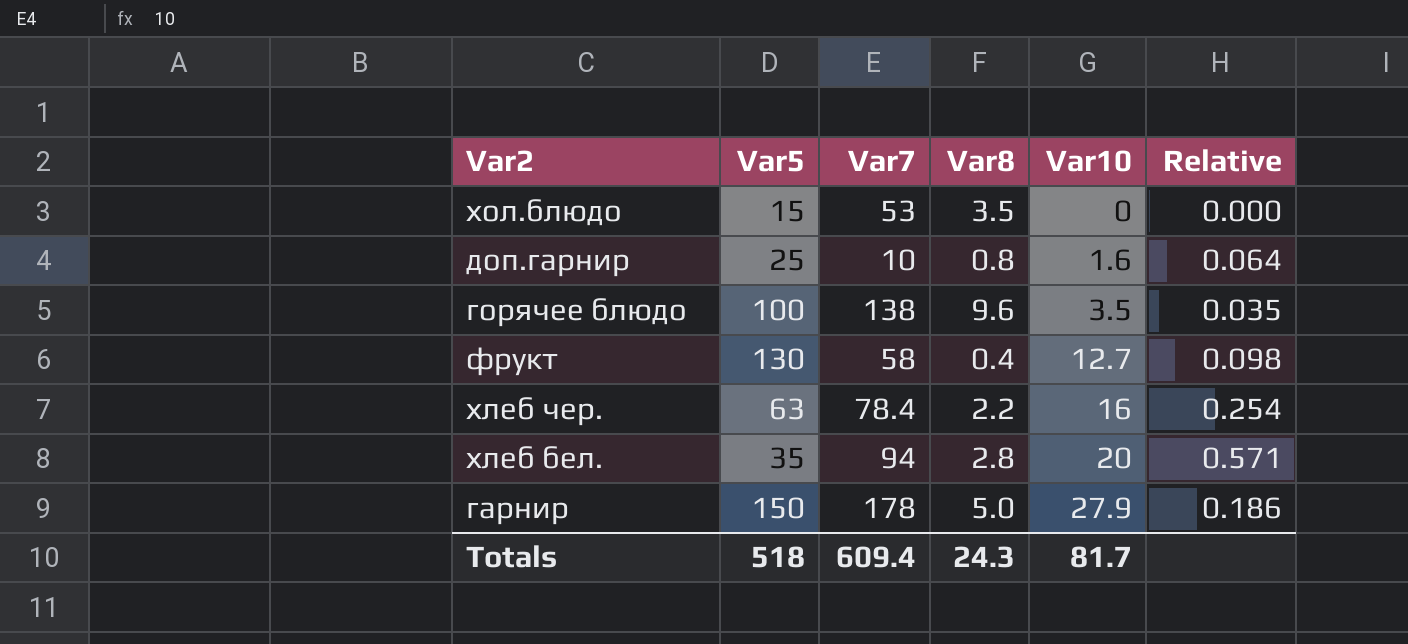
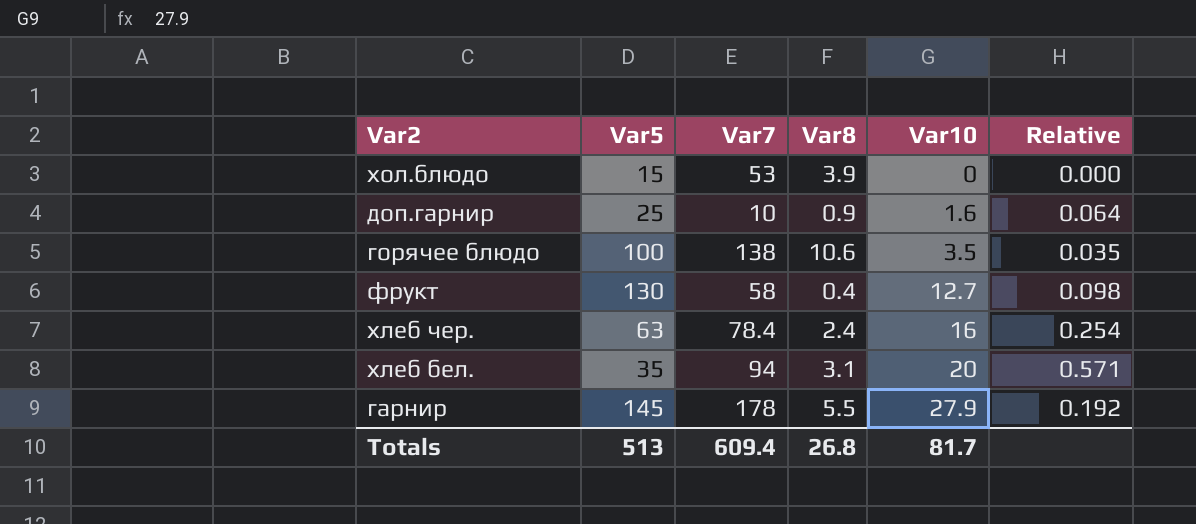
хол.блюдо | Var8: 3.5 -> 3.9
доп.гарнир | Var8: 0.8 -> 0.9
горячее блюдо | Var8: 9.6 -> 10.6
хлеб чер. | Var8: 2.2 -> 2.4
хлеб бел. | Var8: 2.8 -> 3.1
гарнир | Var5: 150 -> 145
гарнир | Var8: 5.0 -> 5.5
гарнир | Relative: 0.186 -> 0.192
Totals | Var5: 518 -> 513
Totals | Var8: 24.3 -> 26.8

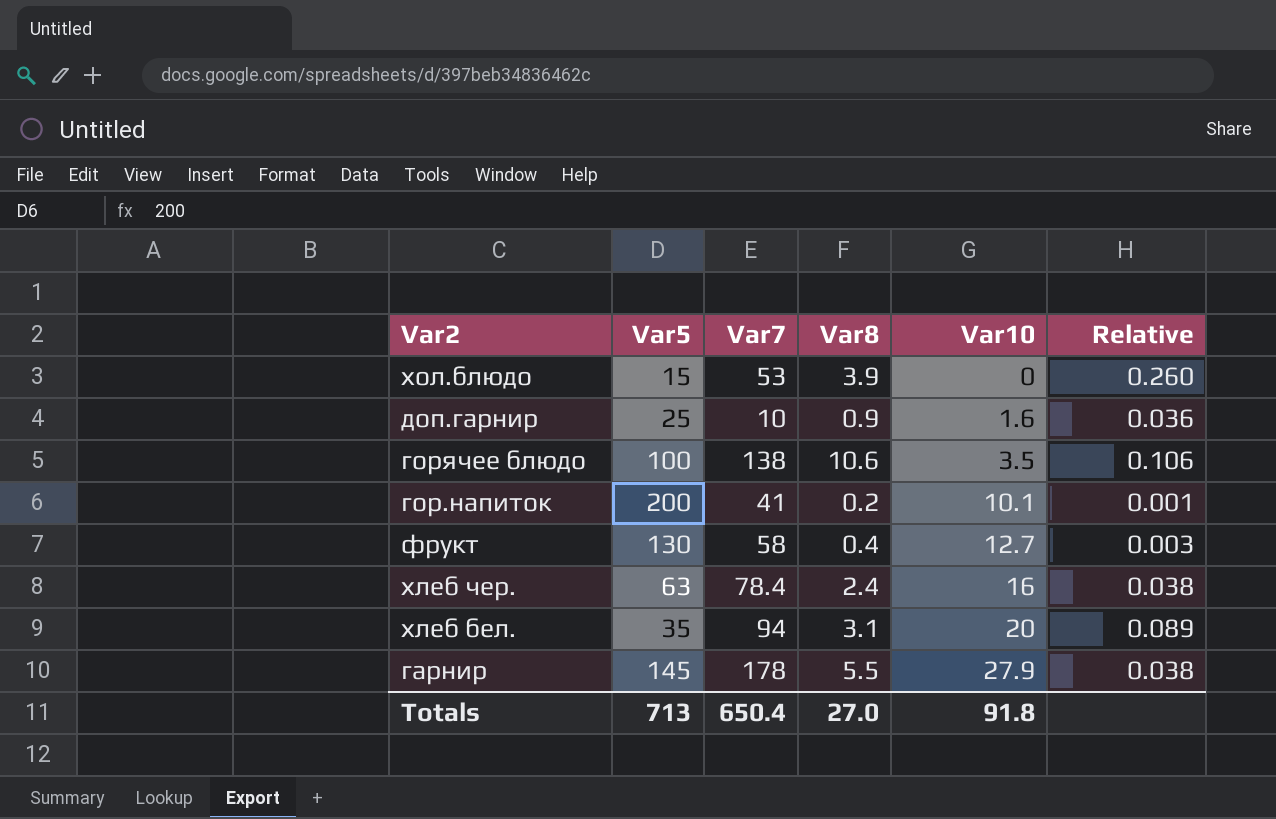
column Relative | formula: [Var10] / [Var5] -> [Var8] / [Var5]
row гор.напиток: none -> 200 | 41 | 0.2 | 10.1 | 0.001
Totals | Var5: 513 -> 713
Totals | Var7: 609.4 -> 650.4
Totals | Var8: 26.8 -> 27.0
Totals | Var10: 81.7 -> 91.8

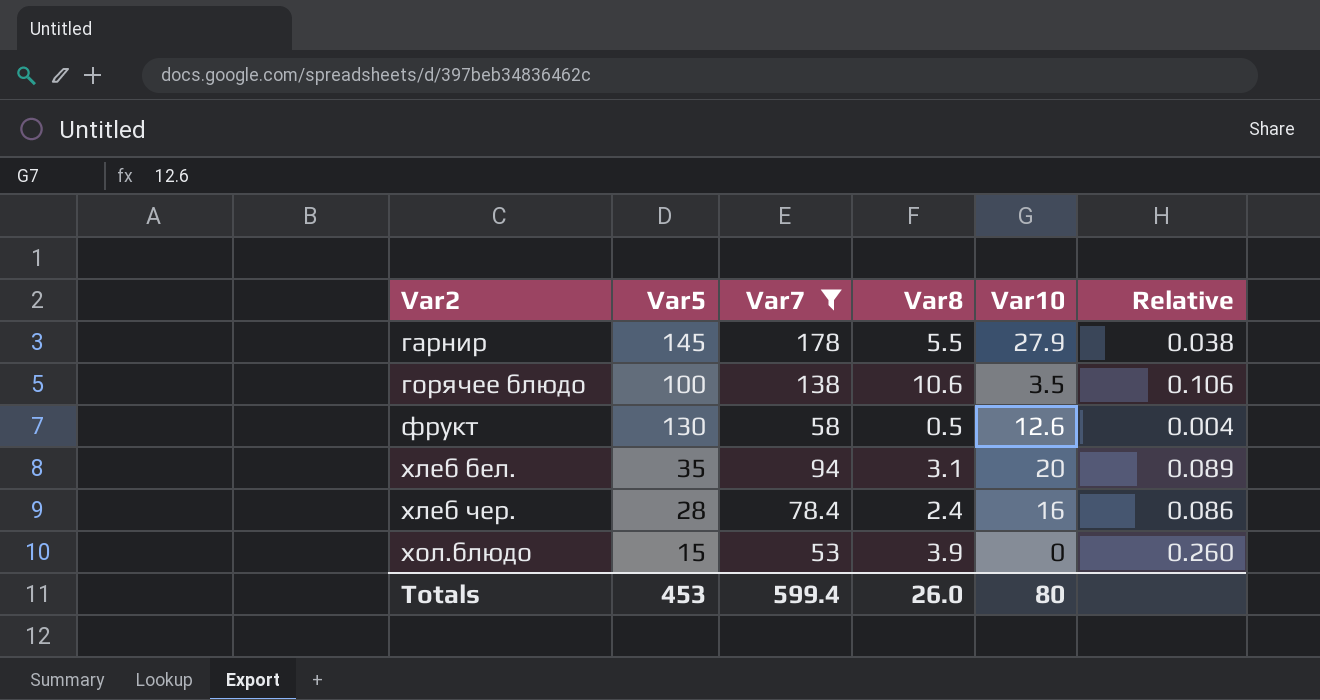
filter: none -> Var7 >= 53
row order: Var10 ascending -> Var2 ascending
фрукт | Var8: 0.4 -> 0.5
фрукт | Var10: 12.7 -> 12.6
фрукт | Relative: 0.003 -> 0.004
хлеб чер. | Var5: 63 -> 28
хлеб чер. | Relative: 0.038 -> 0.086
Totals | Var5: 713 -> 453
Totals | Var7: 650.4 -> 599.4
Totals | Var8: 27.0 -> 26.0
Totals | Var10: 91.8 -> 80

